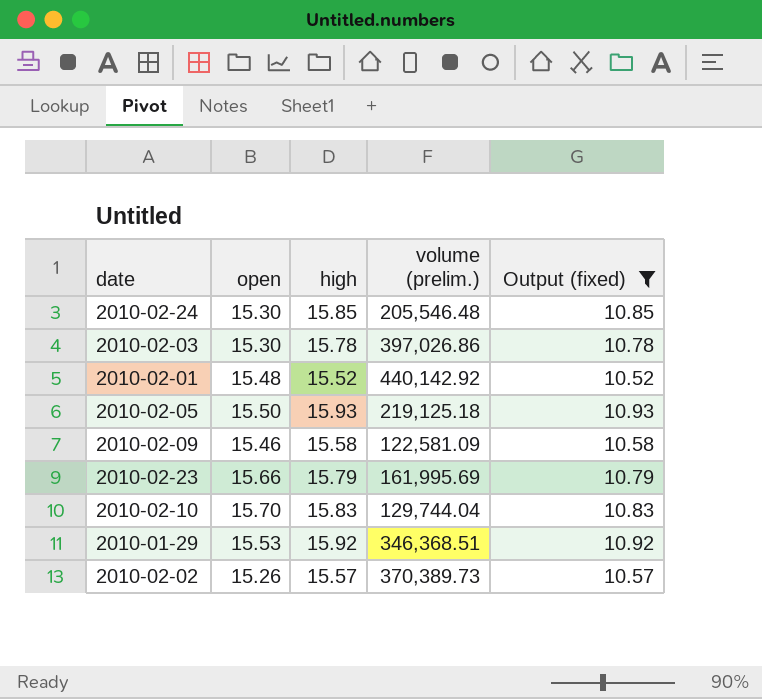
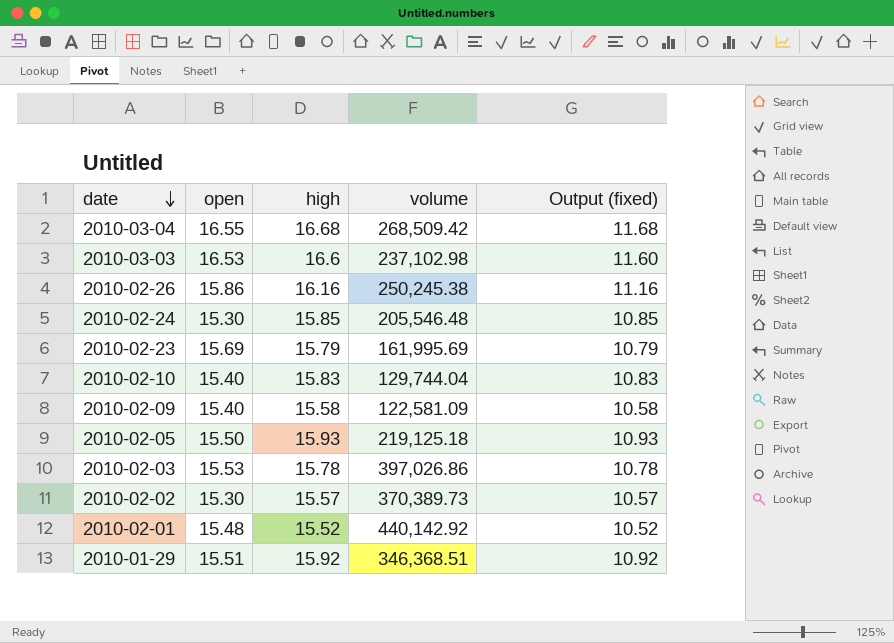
filter: Output (fixed) <= 10.93 -> none
row order: none -> date descending
column name: volume (prelim.) -> volume
2010-02-23 | open: 15.66 -> 15.69
2010-02-10 | open: 15.70 -> 15.40
2010-02-09 | open: 15.46 -> 15.40
2010-02-03 | open: 15.30 -> 15.53
2010-02-02 | open: 15.26 -> 15.30
2010-01-29 | open: 15.53 -> 15.51

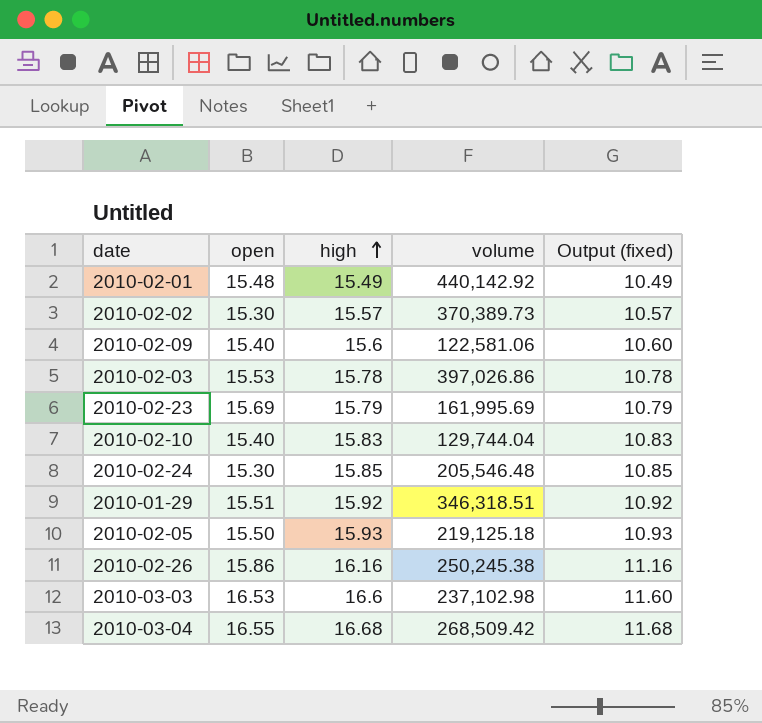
row order: date descending -> high ascending
2010-02-01 | high: 15.52 -> 15.49
2010-02-01 | Output (fixed): 10.52 -> 10.49
2010-02-09 | high: 15.58 -> 15.6
2010-02-09 | volume: 122,581.09 -> 122,581.06
2010-02-09 | Output (fixed): 10.58 -> 10.60
2010-01-29 | volume: 346,368.51 -> 346,318.51

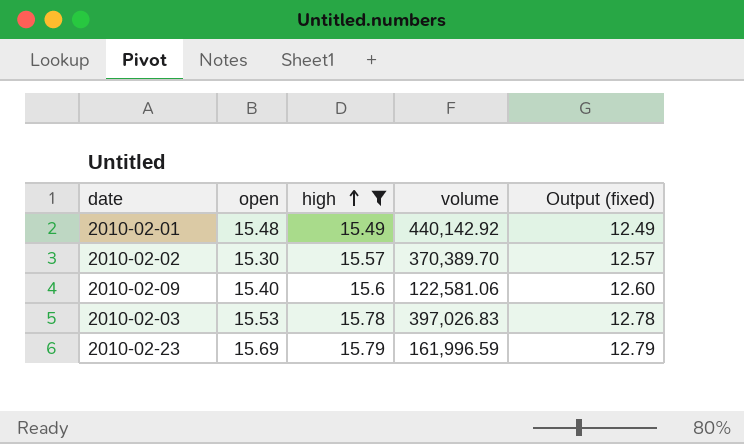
filter: none -> high <= 15.79
column Output (fixed) | formula: [high] - 5 -> [high] - 3
2010-02-02 | volume: 370,389.73 -> 370,389.70
2010-02-03 | volume: 397,026.86 -> 397,026.83
2010-02-23 | volume: 161,995.69 -> 161,996.59

